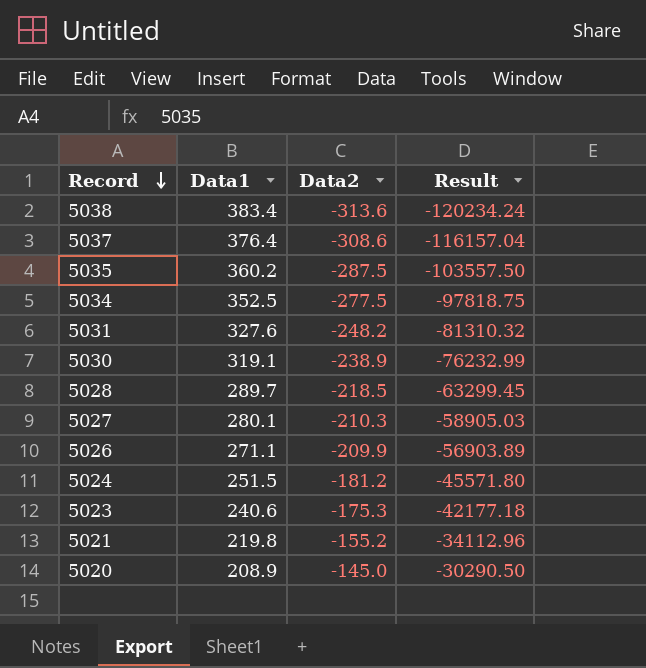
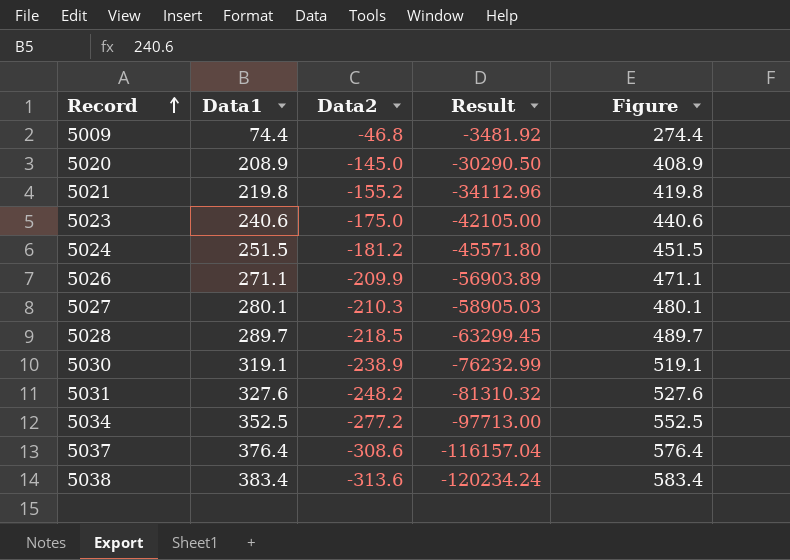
row order: Record descending -> Record ascending
column Figure | formula: none -> [Data1] + 200
row 5035: 360.2 | -287.5 | -103557.50 -> none
row 5009: none -> 74.4 | -46.8 | -3481.92 | 274.4
5023 | Data2: -175.3 -> -175.0
5023 | Result: -42177.18 -> -42105.00
5034 | Data2: -277.5 -> -277.2
5034 | Result: -97818.75 -> -97713.00

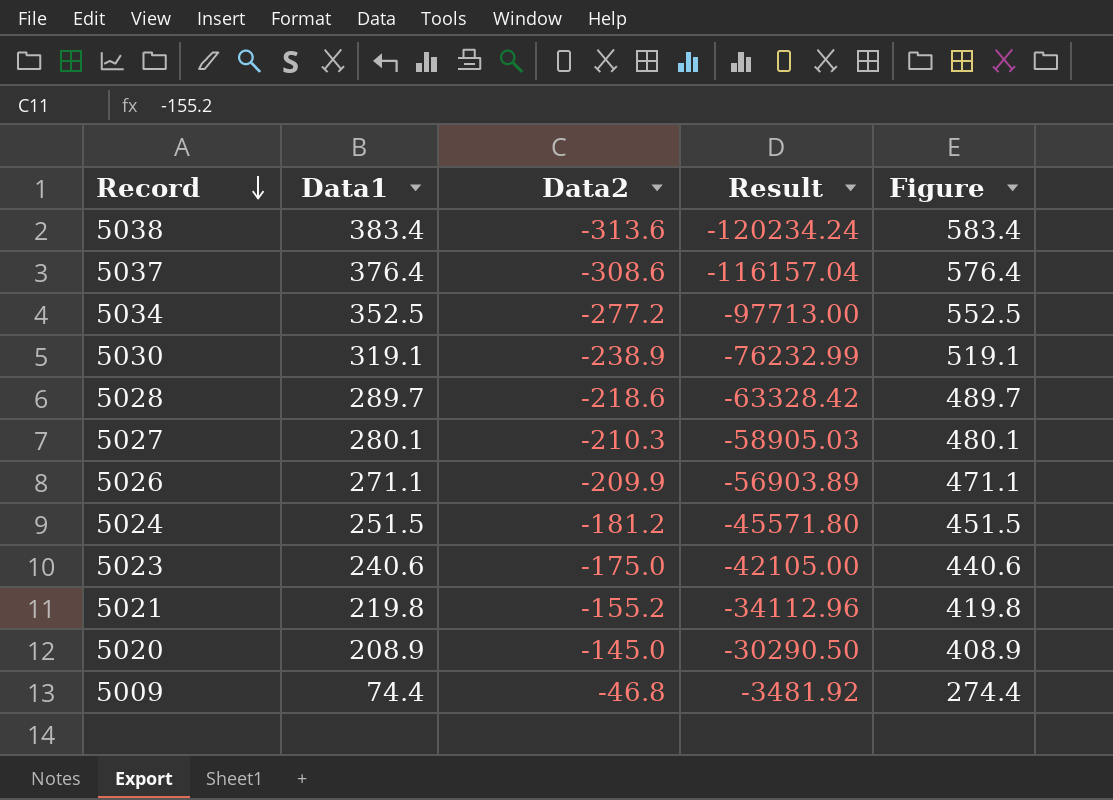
row order: Record ascending -> Record descending
row 5031: 327.6 | -248.2 | -81310.32 | 527.6 -> none
5028 | Data2: -218.5 -> -218.6
5028 | Result: -63299.45 -> -63328.42

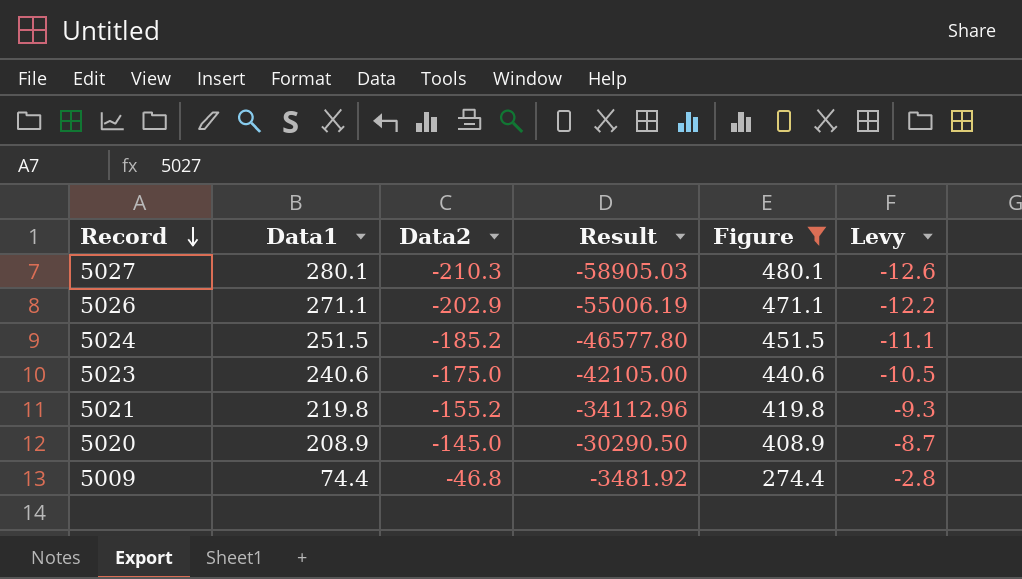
filter: none -> Figure <= 480.1
column Levy | formula: none -> [Data2] * 0.06
5026 | Data2: -209.9 -> -202.9
5026 | Result: -56903.89 -> -55006.19
5024 | Data2: -181.2 -> -185.2
5024 | Result: -45571.80 -> -46577.80

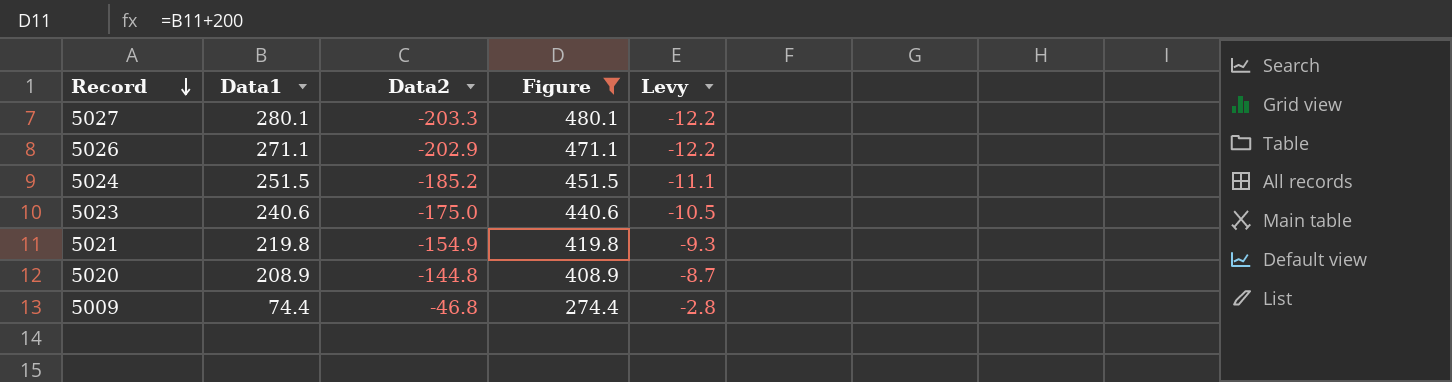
column Result | formula: [Data1] * [Data2] -> none
5027 | Data2: -210.3 -> -203.3
5027 | Levy: -12.6 -> -12.2
5021 | Data2: -155.2 -> -154.9
5020 | Data2: -145.0 -> -144.8

